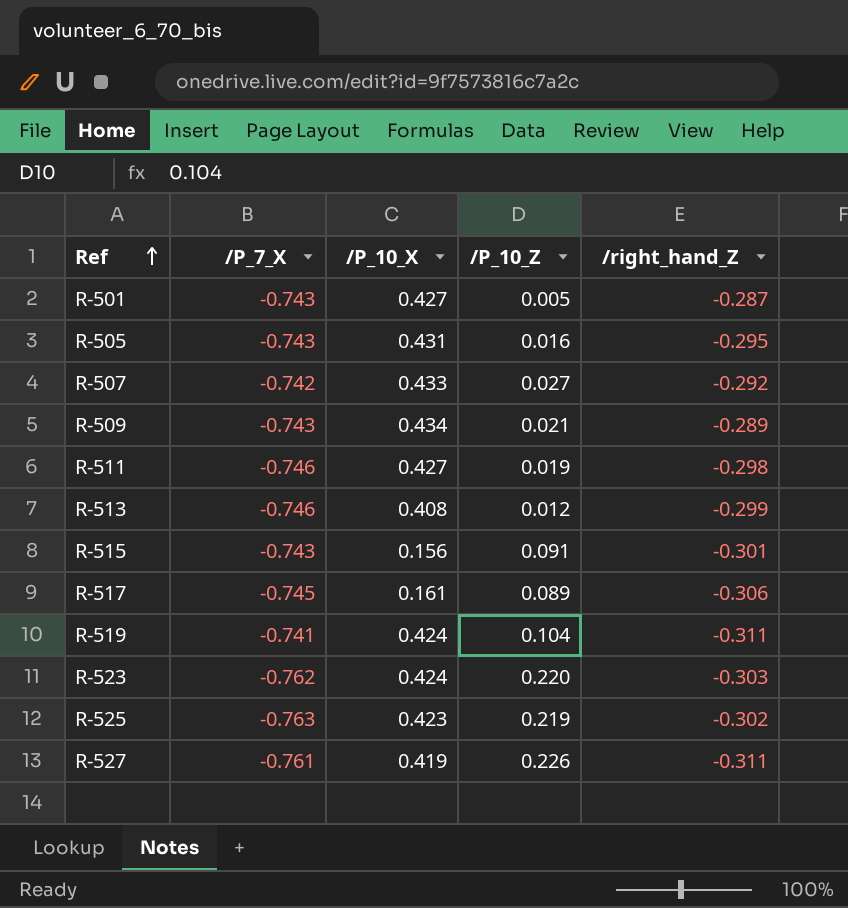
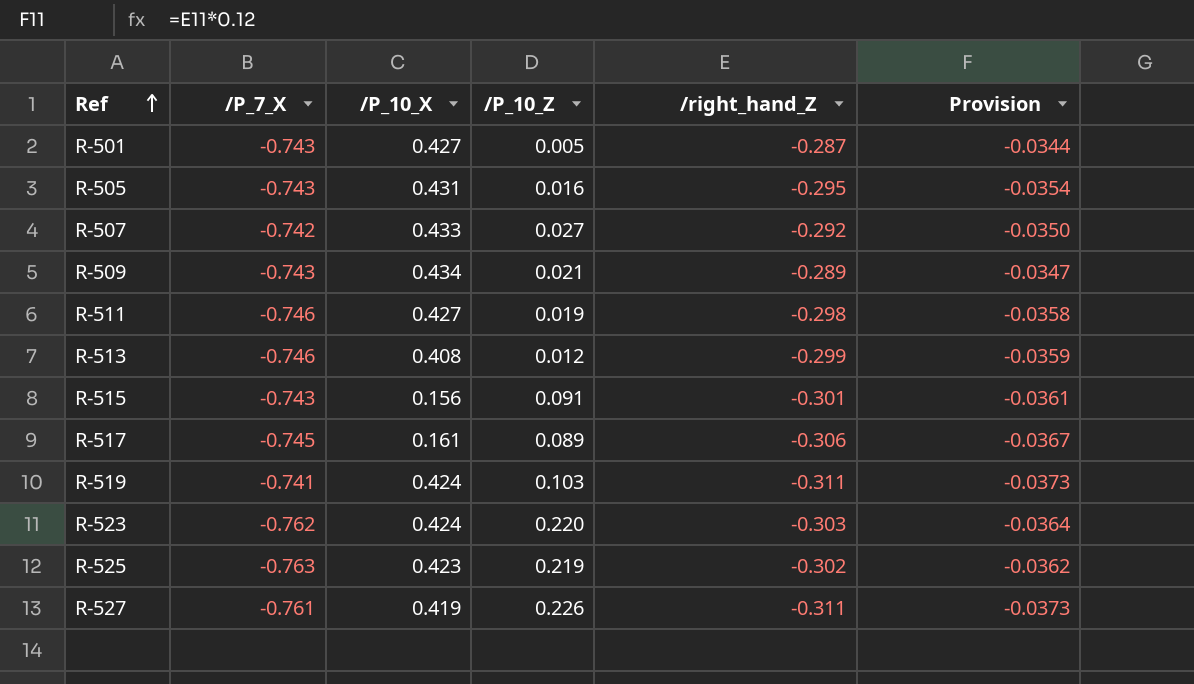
column Provision | formula: none -> [/right_hand_Z] * 0.12
R-519 | /P_10_Z: 0.104 -> 0.103

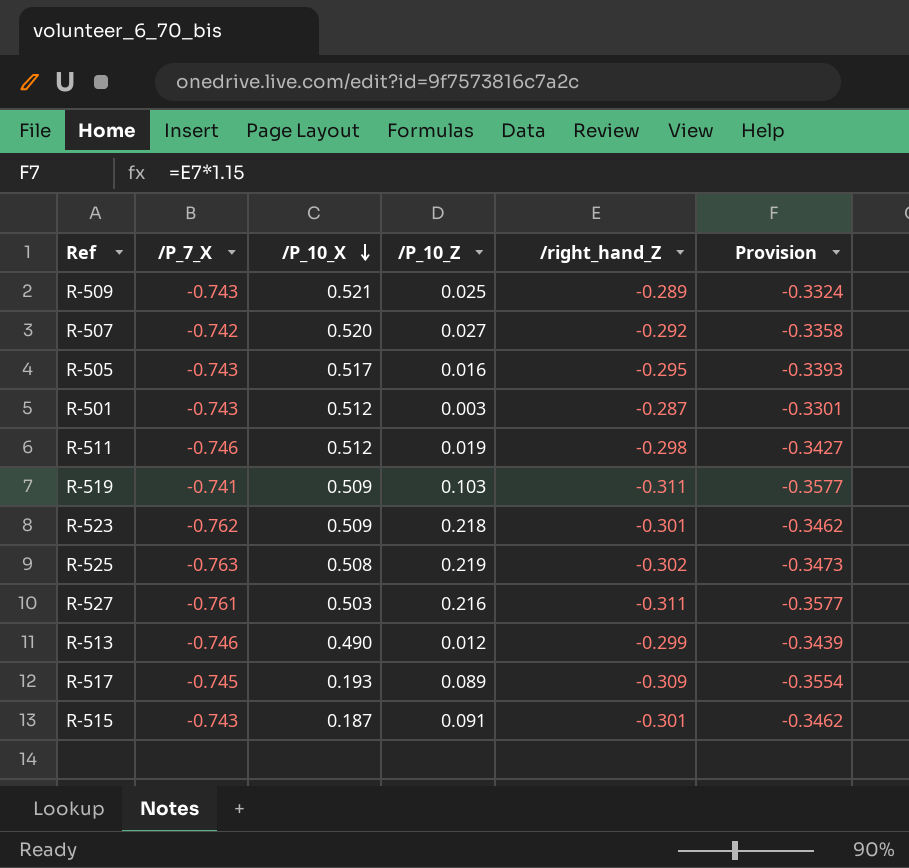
row order: Ref ascending -> /P_10_X descending
column Provision | formula: [/right_hand_Z] * 0.12 -> [/right_hand_Z] * 1.15
R-509 | /P_10_X: 0.434 -> 0.521
R-509 | /P_10_Z: 0.021 -> 0.025
R-507 | /P_10_X: 0.433 -> 0.520
R-505 | /P_10_X: 0.431 -> 0.517
R-501 | /P_10_X: 0.427 -> 0.512
R-501 | /P_10_Z: 0.005 -> 0.003
R-511 | /P_10_X: 0.427 -> 0.512
R-519 | /P_10_X: 0.424 -> 0.509
R-523 | /P_10_X: 0.424 -> 0.509
R-523 | /P_10_Z: 0.220 -> 0.218
R-523 | /right_hand_Z: -0.303 -> -0.301
R-525 | /P_10_X: 0.423 -> 0.508
R-527 | /P_10_X: 0.419 -> 0.503
R-527 | /P_10_Z: 0.226 -> 0.216
R-513 | /P_10_X: 0.408 -> 0.490
R-517 | /P_10_X: 0.161 -> 0.193
R-517 | /right_hand_Z: -0.306 -> -0.309
R-515 | /P_10_X: 0.156 -> 0.187

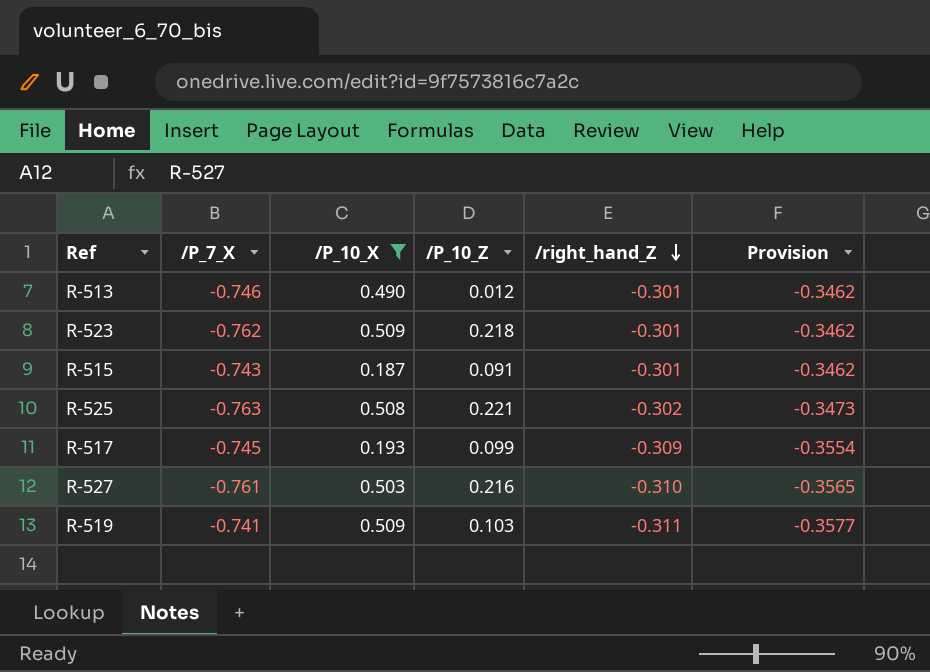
filter: none -> /P_10_X <= 0.509
row order: /P_10_X descending -> /right_hand_Z descending
R-513 | /right_hand_Z: -0.299 -> -0.301
R-513 | Provision: -0.3439 -> -0.3462
R-525 | /P_10_Z: 0.219 -> 0.221
R-517 | /P_10_Z: 0.089 -> 0.099
R-527 | /right_hand_Z: -0.311 -> -0.310
R-527 | Provision: -0.3577 -> -0.3565

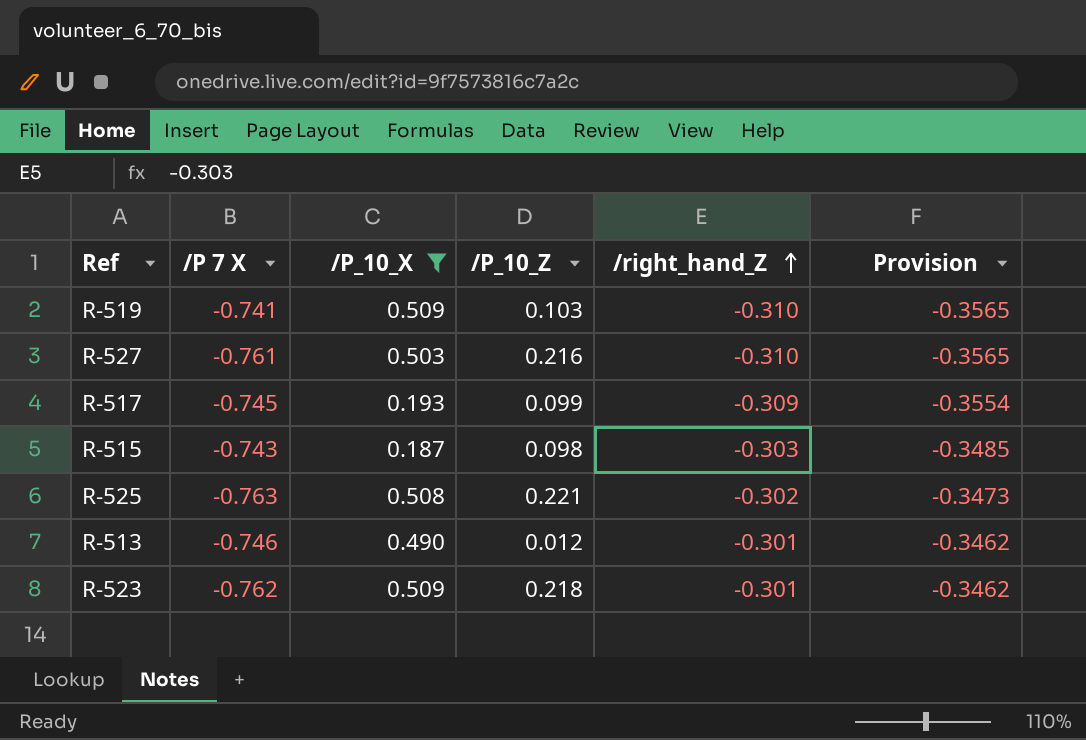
row order: /right_hand_Z descending -> /right_hand_Z ascending
column name: /P_7_X -> /P 7 X
R-519 | /right_hand_Z: -0.311 -> -0.310
R-519 | Provision: -0.3577 -> -0.3565
R-515 | /P_10_Z: 0.091 -> 0.098
R-515 | /right_hand_Z: -0.301 -> -0.303
R-515 | Provision: -0.3462 -> -0.3485

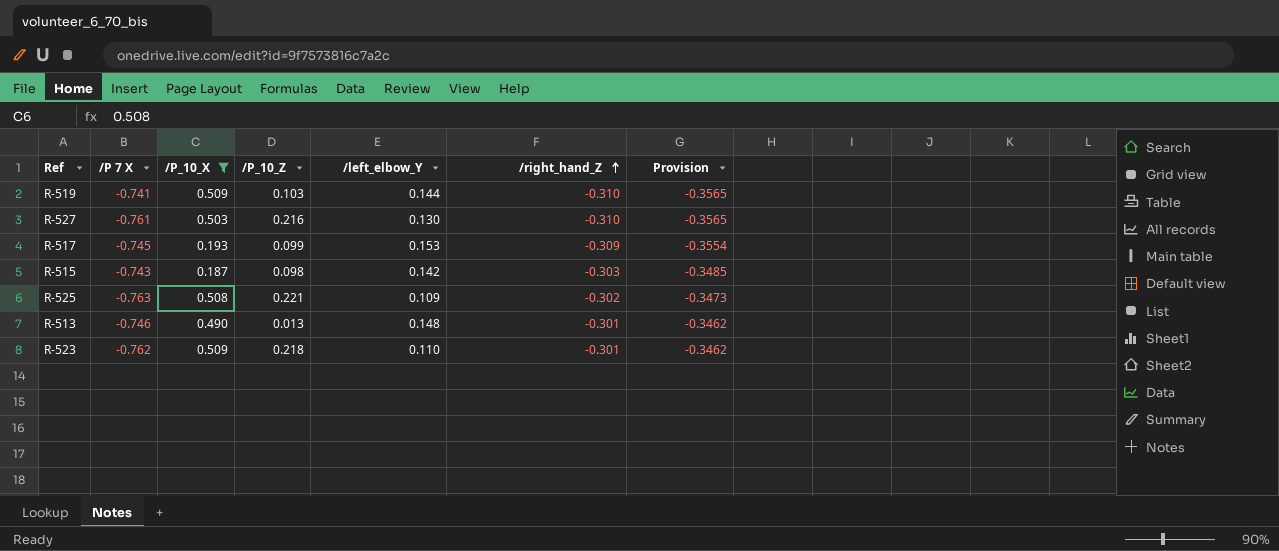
column /left_elbow_Y | position: none -> 5
R-513 | /P_10_Z: 0.012 -> 0.013

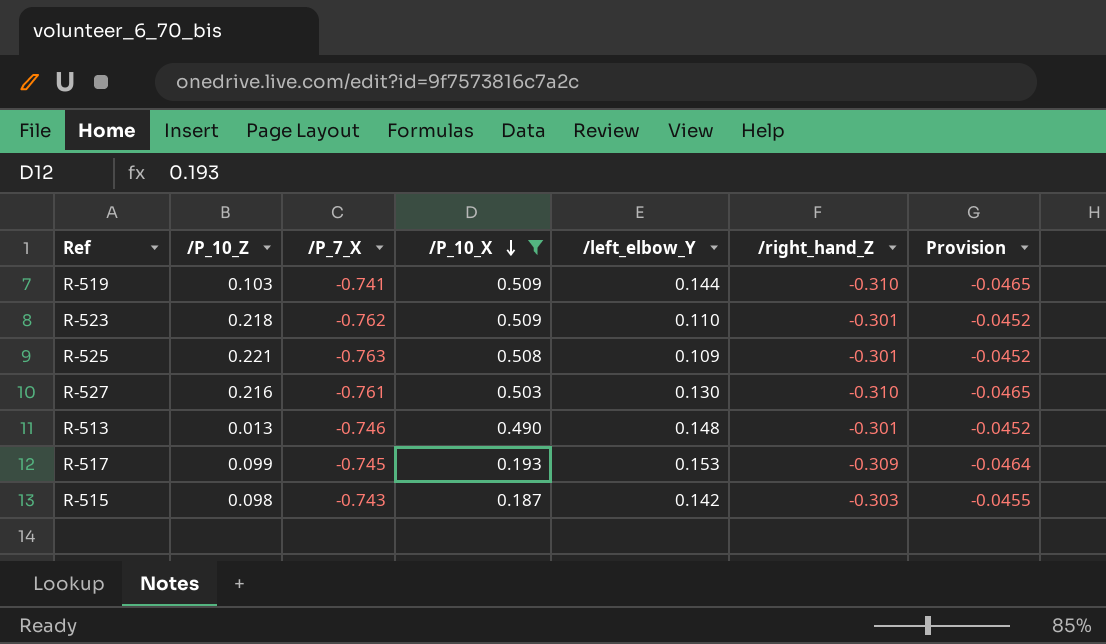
row order: /right_hand_Z ascending -> /P_10_X descending
column /P_10_Z | position: 4 -> 2
column name: /P 7 X -> /P_7_X
column Provision | formula: [/right_hand_Z] * 1.15 -> [/right_hand_Z] * 0.15
R-525 | /right_hand_Z: -0.302 -> -0.301

